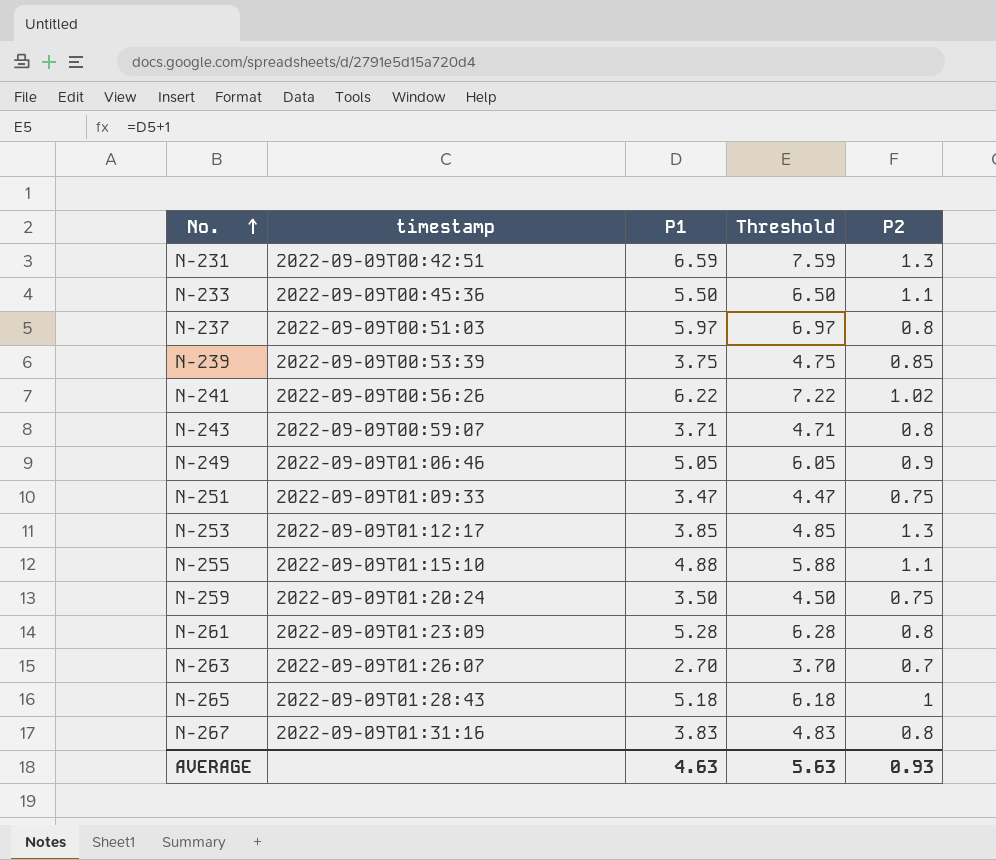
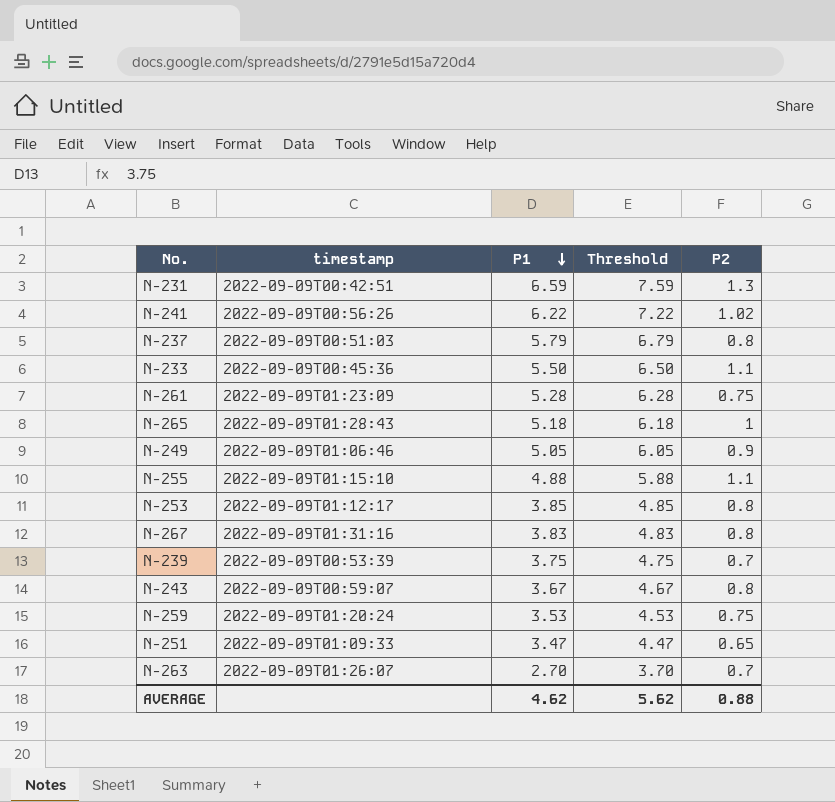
row order: No. ascending -> P1 descending
N-237 | P1: 5.97 -> 5.79
N-237 | Threshold: 6.97 -> 6.79
N-261 | P2: 0.8 -> 0.75
N-253 | P2: 1.3 -> 0.8
N-239 | P2: 0.85 -> 0.7
N-243 | P1: 3.71 -> 3.67
N-243 | Threshold: 4.71 -> 4.67
N-259 | P1: 3.50 -> 3.53
N-259 | Threshold: 4.50 -> 4.53
N-251 | P2: 0.75 -> 0.65
AVERAGE | P1: 4.63 -> 4.62
AVERAGE | Threshold: 5.63 -> 5.62
AVERAGE | P2: 0.93 -> 0.88

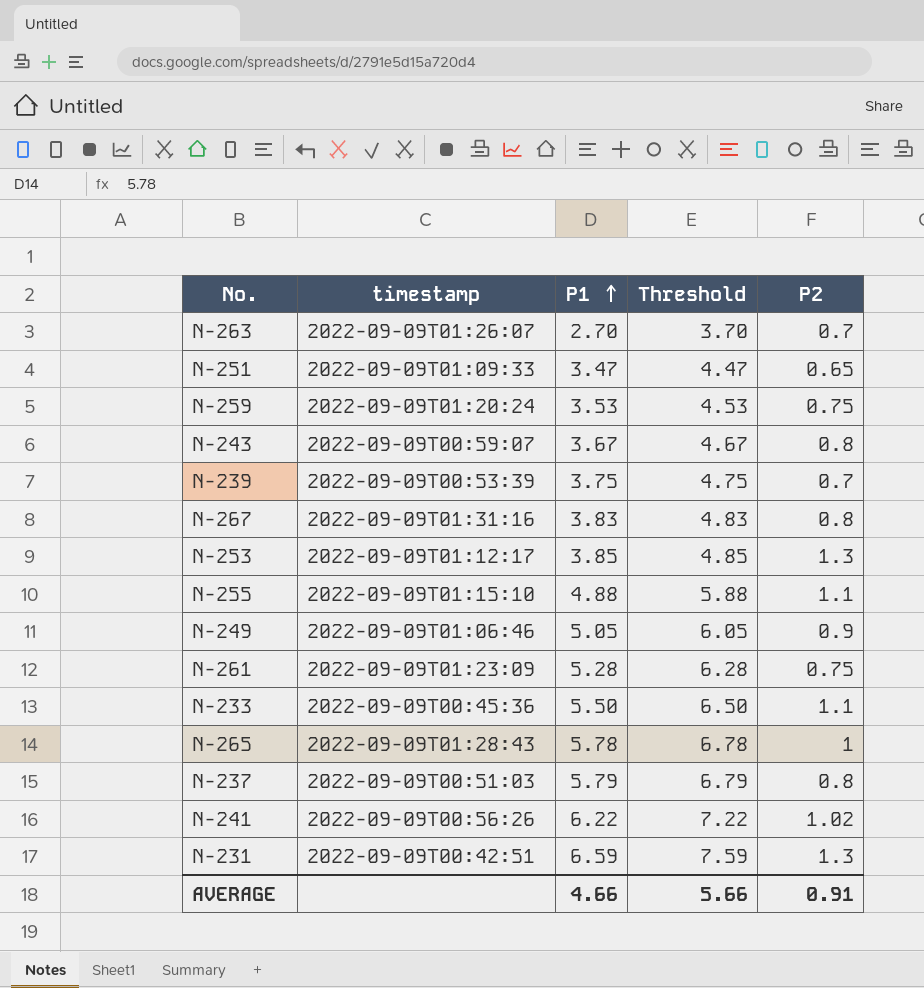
row order: P1 descending -> P1 ascending
N-253 | P2: 0.8 -> 1.3
N-265 | P1: 5.18 -> 5.78
N-265 | Threshold: 6.18 -> 6.78
AVERAGE | P1: 4.62 -> 4.66
AVERAGE | Threshold: 5.62 -> 5.66
AVERAGE | P2: 0.88 -> 0.91

